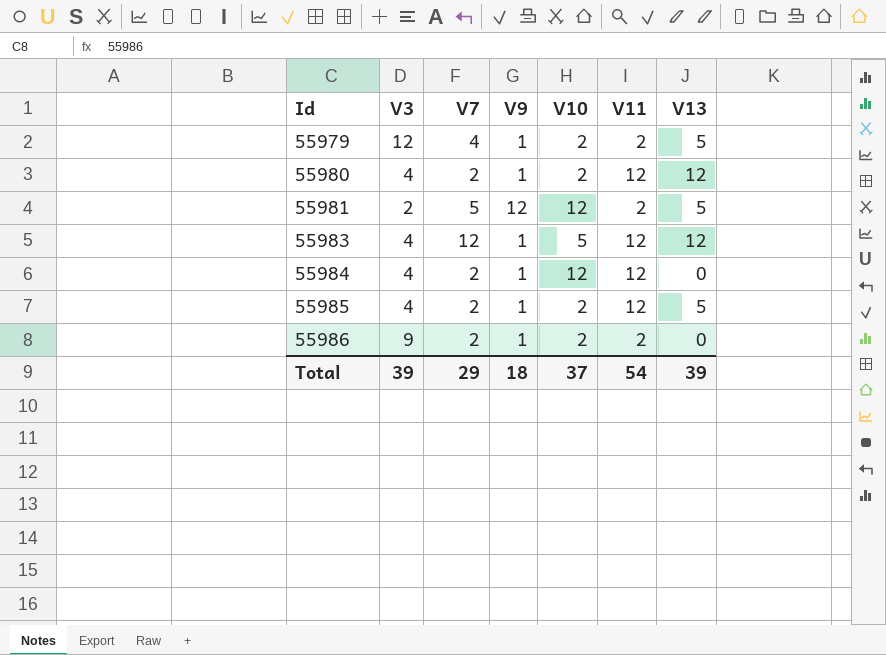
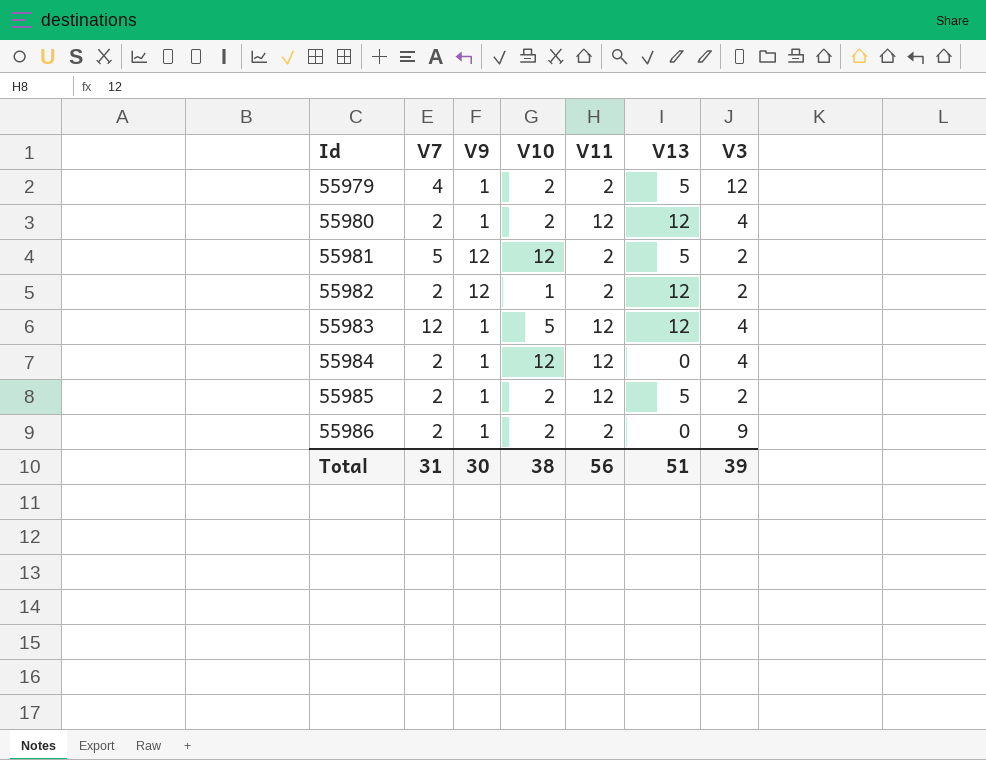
column V3 | position: 2 -> 7
row 55982: none -> 2 | 12 | 1 | 2 | 12 | 2
55985 | V3: 4 -> 2
Total | V7: 29 -> 31
Total | V9: 18 -> 30
Total | V10: 37 -> 38
Total | V11: 54 -> 56
Total | V13: 39 -> 51

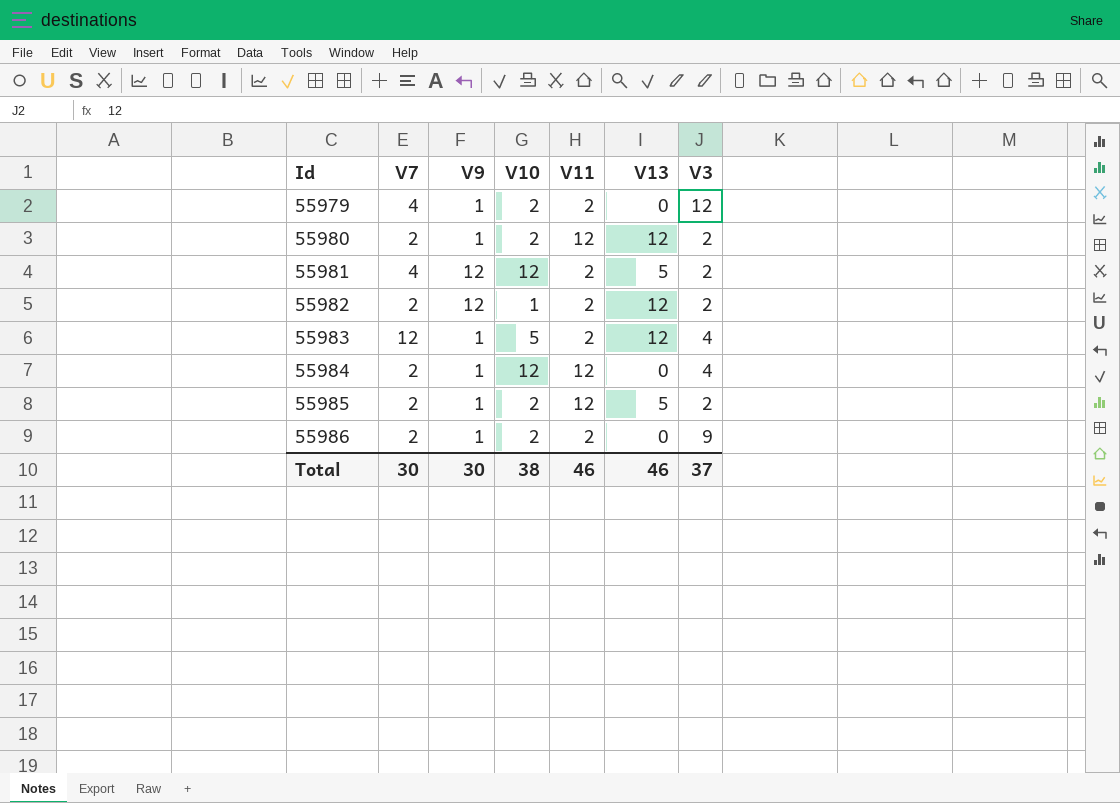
55979 | V13: 5 -> 0
55980 | V3: 4 -> 2
55981 | V7: 5 -> 4
55983 | V11: 12 -> 2
Total | V7: 31 -> 30
Total | V11: 56 -> 46
Total | V13: 51 -> 46
Total | V3: 39 -> 37

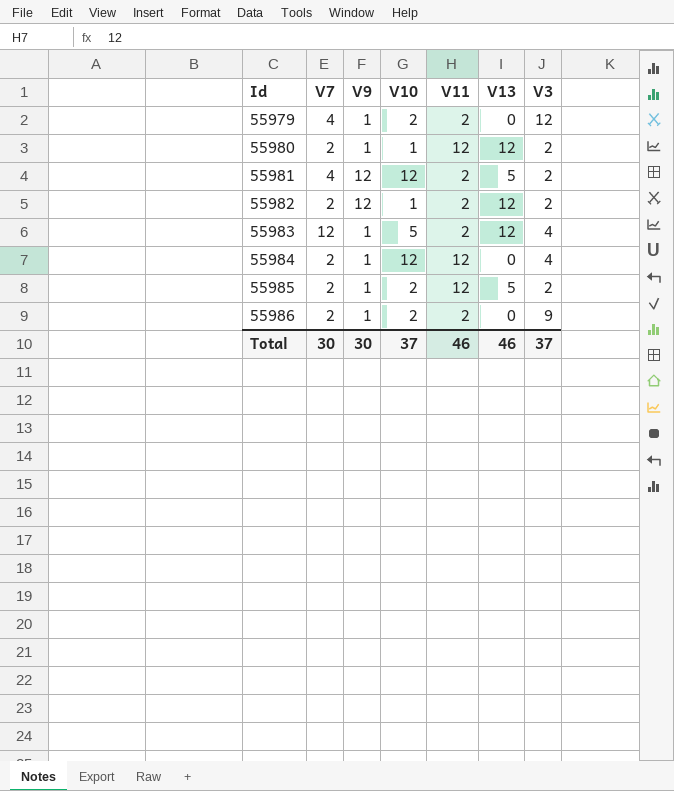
55980 | V10: 2 -> 1
Total | V10: 38 -> 37

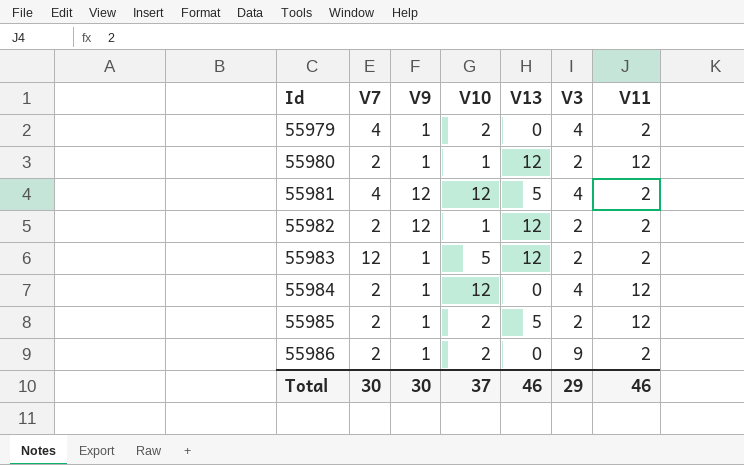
column V11 | position: 5 -> 7
55979 | V3: 12 -> 4
55981 | V3: 2 -> 4
55983 | V3: 4 -> 2
Total | V3: 37 -> 29

